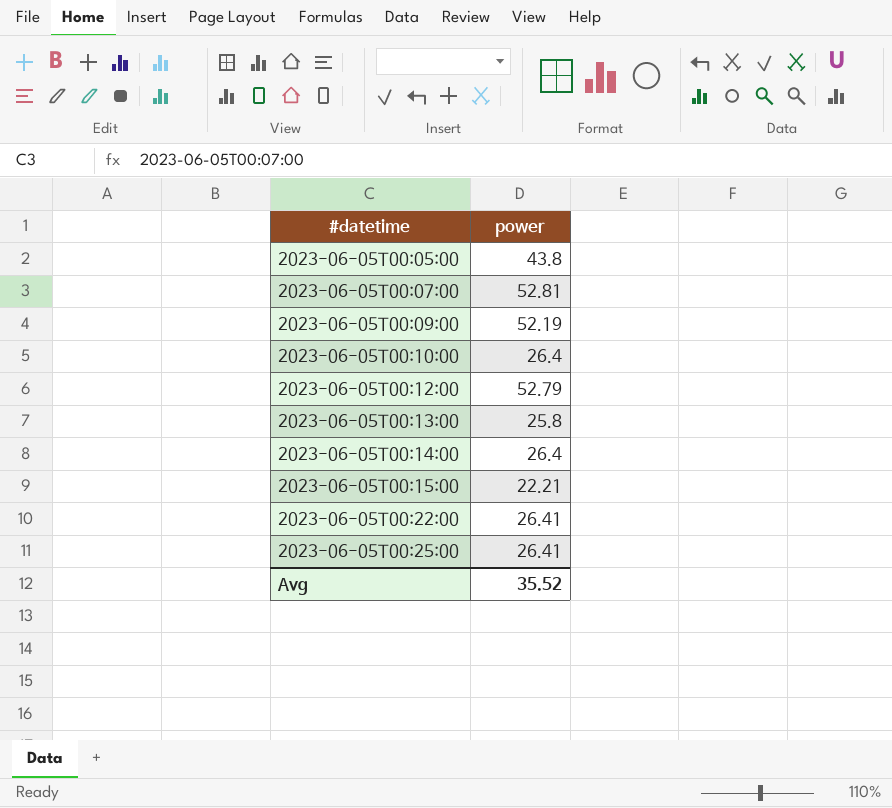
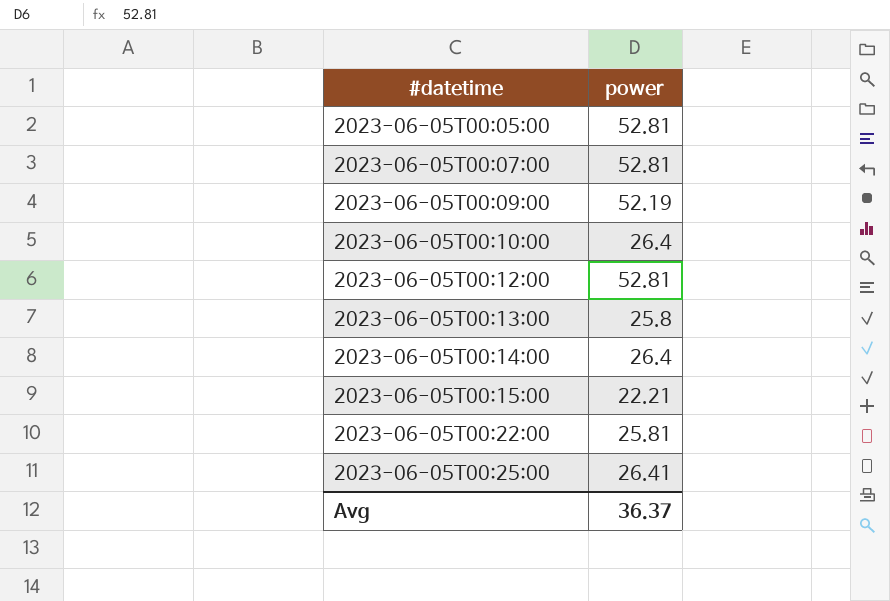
2023-06-05T00:05:00 | power: 43.8 -> 52.81
2023-06-05T00:12:00 | power: 52.79 -> 52.81
2023-06-05T00:22:00 | power: 26.41 -> 25.81
Avg | power: 35.52 -> 36.37

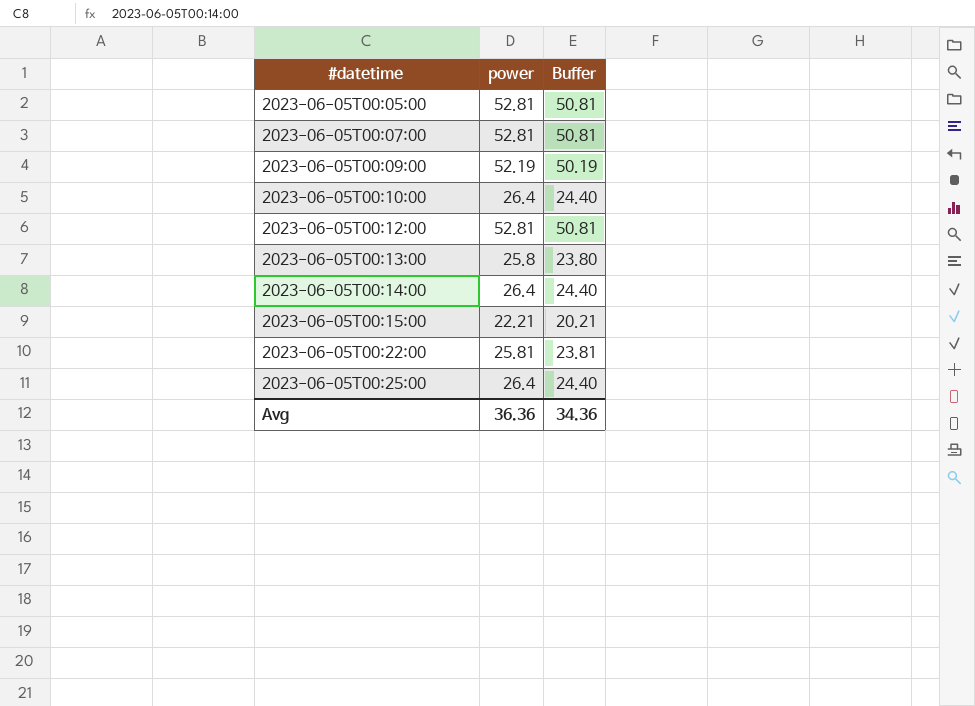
column Buffer | formula: none -> [power] - 2
2023-06-05T00:25:00 | power: 26.41 -> 26.4
Avg | power: 36.37 -> 36.36

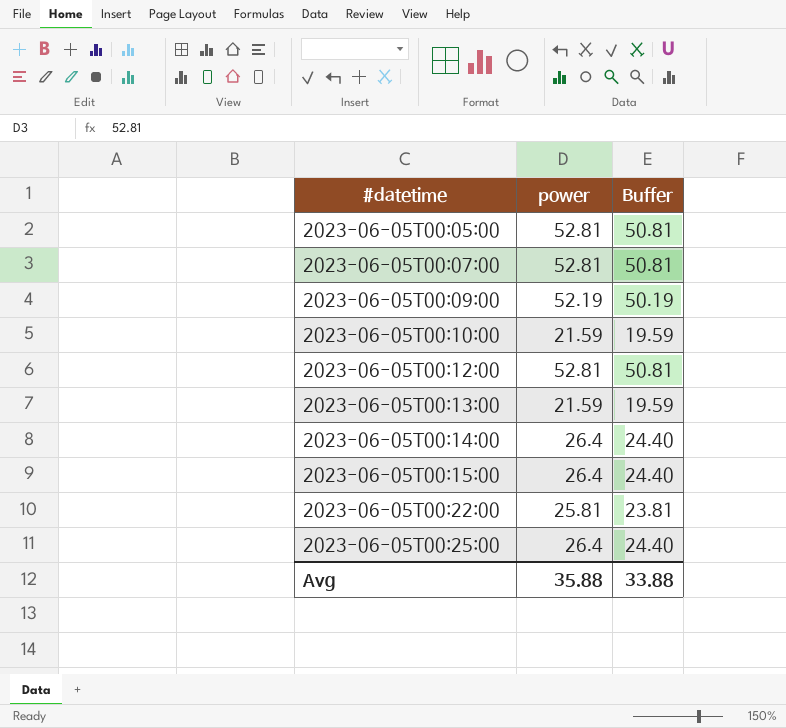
2023-06-05T00:10:00 | power: 26.4 -> 21.59
2023-06-05T00:10:00 | Buffer: 24.40 -> 19.59
2023-06-05T00:13:00 | power: 25.8 -> 21.59
2023-06-05T00:13:00 | Buffer: 23.80 -> 19.59
2023-06-05T00:15:00 | power: 22.21 -> 26.4
2023-06-05T00:15:00 | Buffer: 20.21 -> 24.40
Avg | power: 36.36 -> 35.88
Avg | Buffer: 34.36 -> 33.88

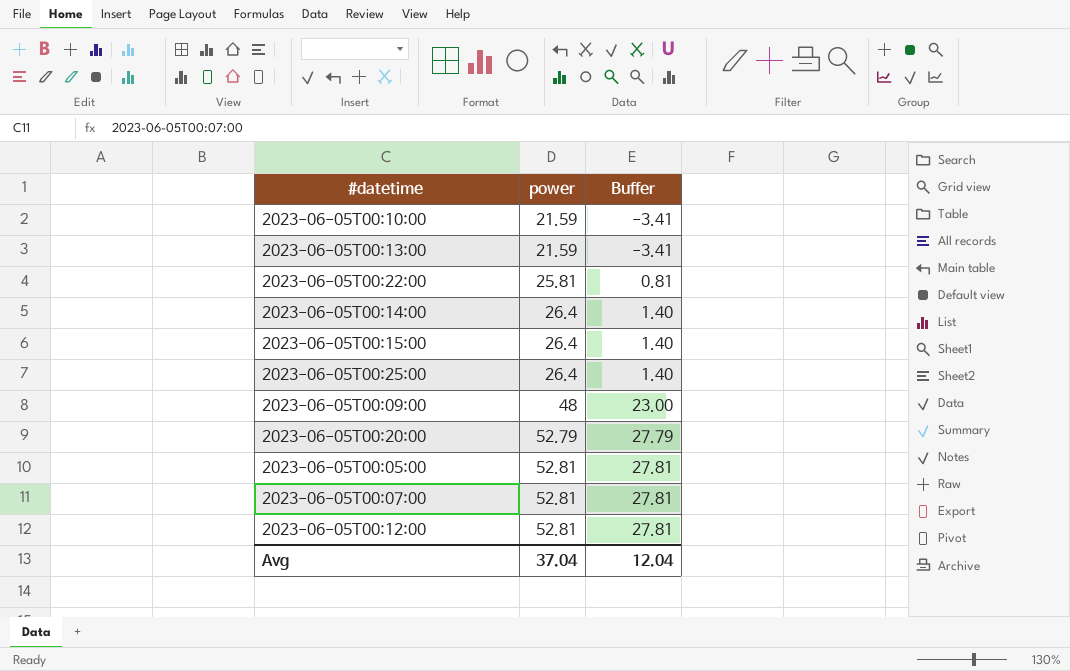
row order: #datetime ascending -> power ascending
column Buffer | formula: [power] - 2 -> [power] - 25
2023-06-05T00:09:00 | power: 52.19 -> 48
row 2023-06-05T00:20:00: none -> 52.79 | 27.79
Avg | power: 35.88 -> 37.04
Avg | Buffer: 33.88 -> 12.04

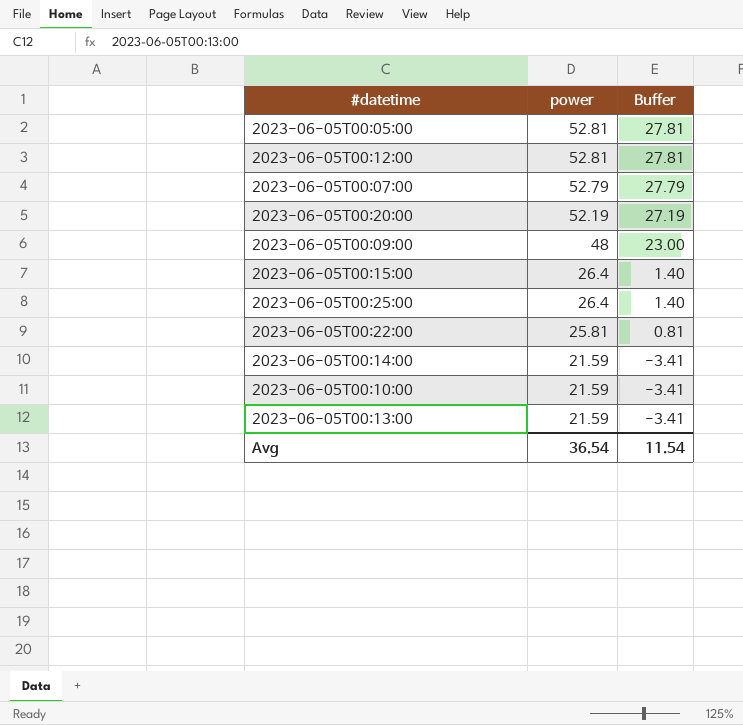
row order: power ascending -> power descending
2023-06-05T00:07:00 | power: 52.81 -> 52.79
2023-06-05T00:07:00 | Buffer: 27.81 -> 27.79
2023-06-05T00:20:00 | power: 52.79 -> 52.19
2023-06-05T00:20:00 | Buffer: 27.79 -> 27.19
2023-06-05T00:14:00 | power: 26.4 -> 21.59
2023-06-05T00:14:00 | Buffer: 1.40 -> -3.41
Avg | power: 37.04 -> 36.54
Avg | Buffer: 12.04 -> 11.54

